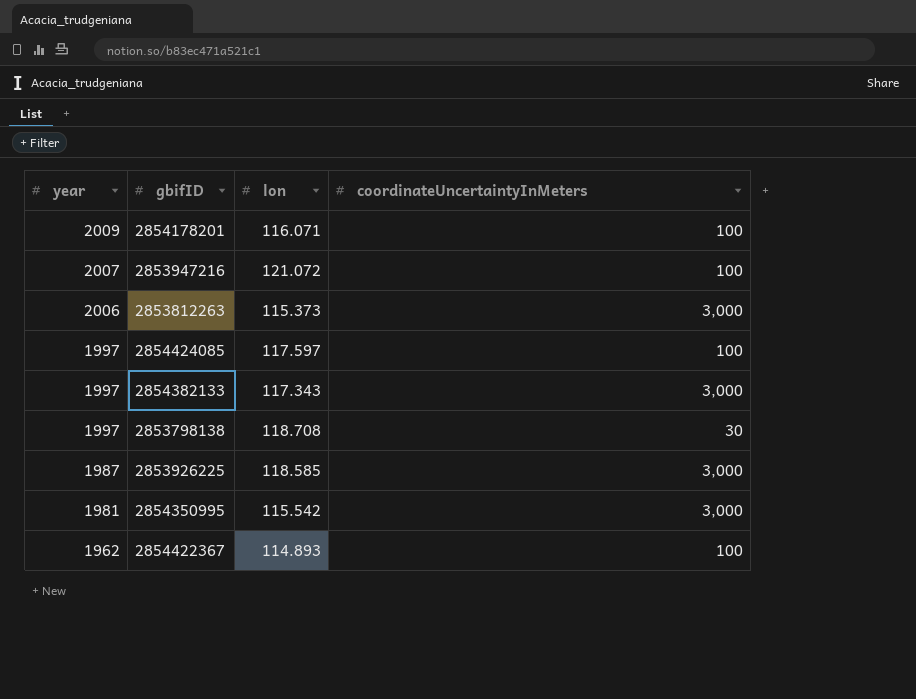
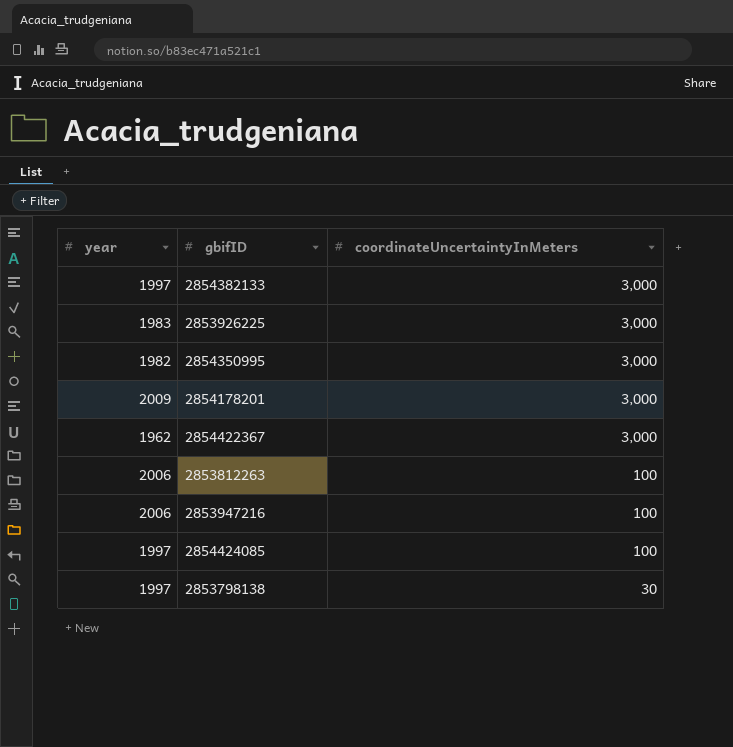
row order: year descending -> coordinateUncertaintyInMeters descending
column lon | position: 3 -> none
2853926225 | year: 1987 -> 1983
2854350995 | year: 1981 -> 1982
2854178201 | coordinateUncertaintyInMeters: 100 -> 3,000
2854422367 | coordinateUncertaintyInMeters: 100 -> 3,000
2853812263 | coordinateUncertaintyInMeters: 3,000 -> 100
2853947216 | year: 2007 -> 2006

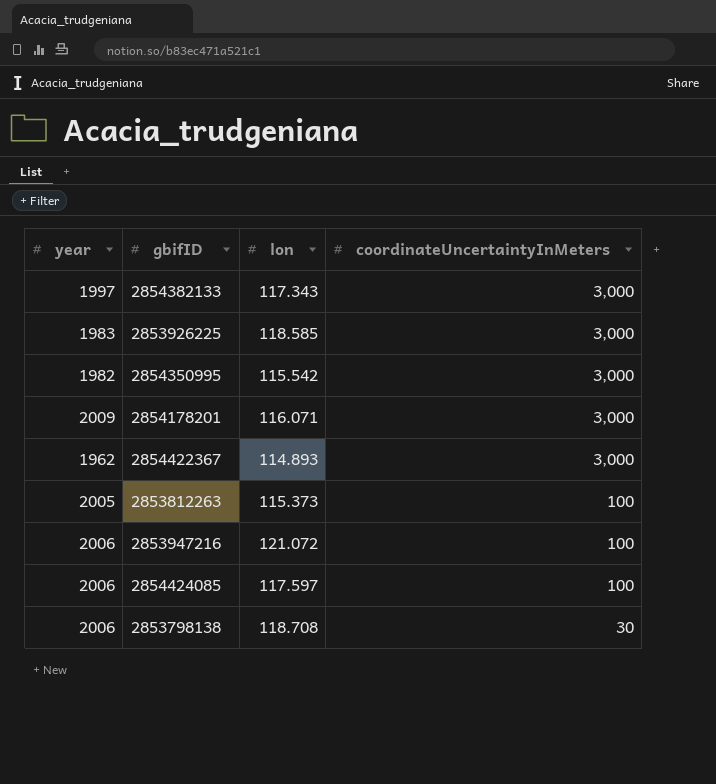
column lon | position: none -> 3
2853812263 | year: 2006 -> 2005
2854424085 | year: 1997 -> 2006
2853798138 | year: 1997 -> 2006

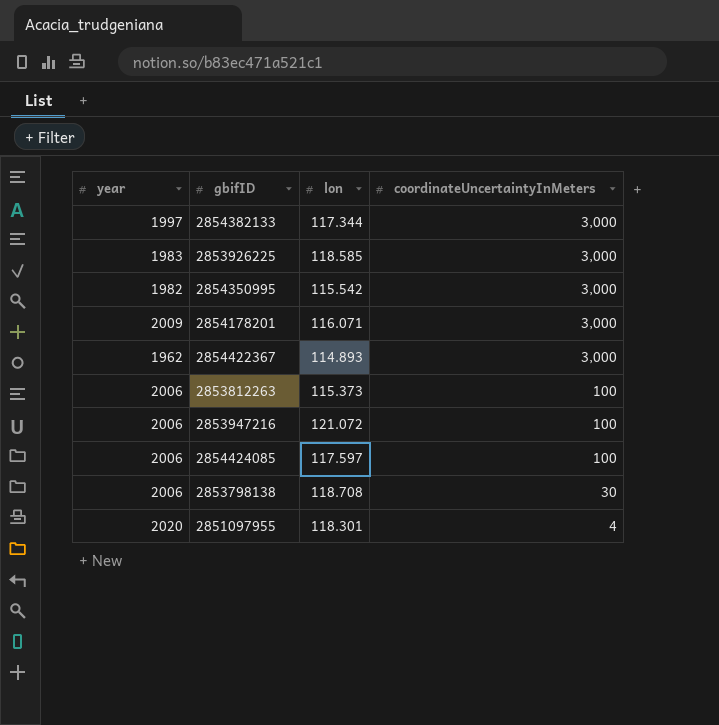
2854382133 | lon: 117.343 -> 117.344
2853812263 | year: 2005 -> 2006
row 2851097955: none -> 2020 | 118.301 | 4

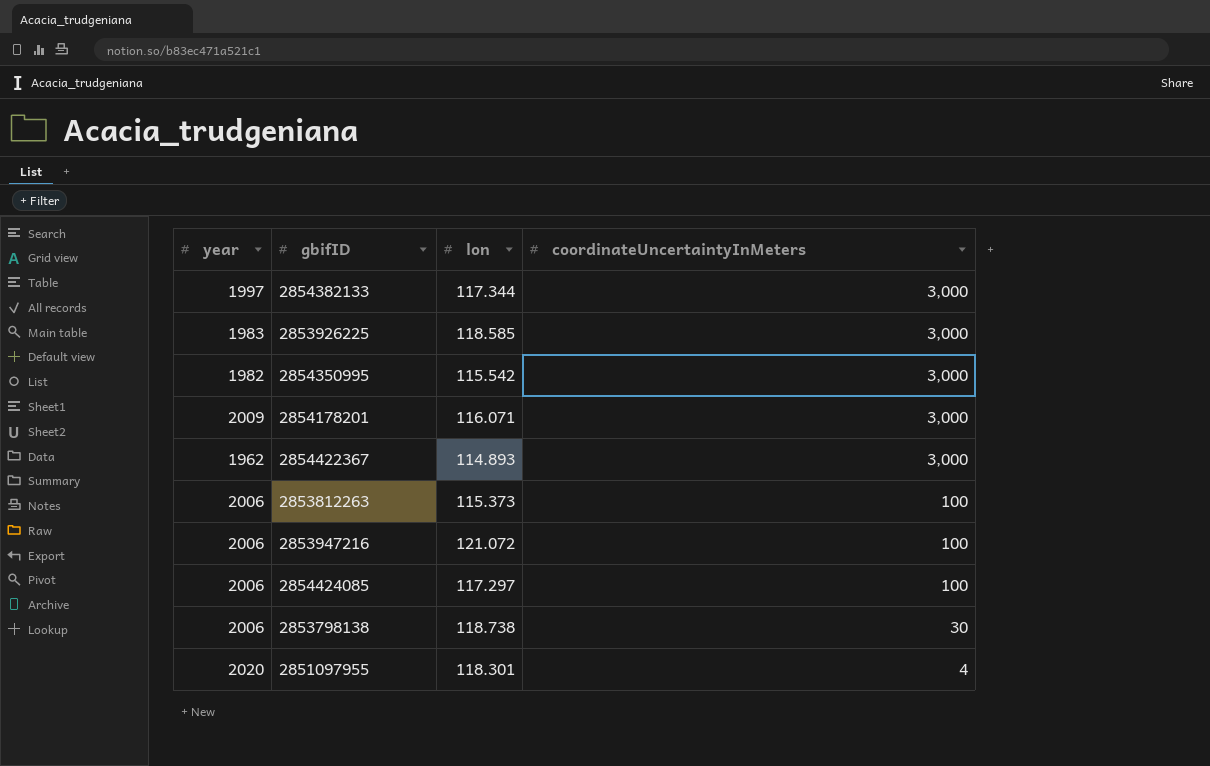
2854424085 | lon: 117.597 -> 117.297
2853798138 | lon: 118.708 -> 118.738

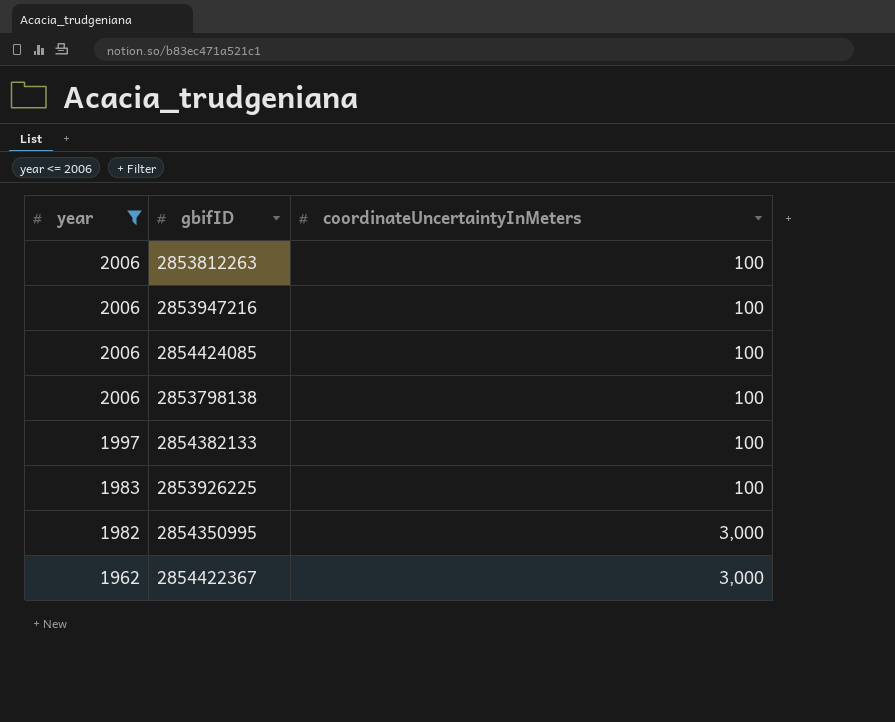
filter: none -> year <= 2006
row order: coordinateUncertaintyInMeters descending -> year descending
column lon | position: 3 -> none
2853798138 | coordinateUncertaintyInMeters: 30 -> 100
2854382133 | coordinateUncertaintyInMeters: 3,000 -> 100
2853926225 | coordinateUncertaintyInMeters: 3,000 -> 100

